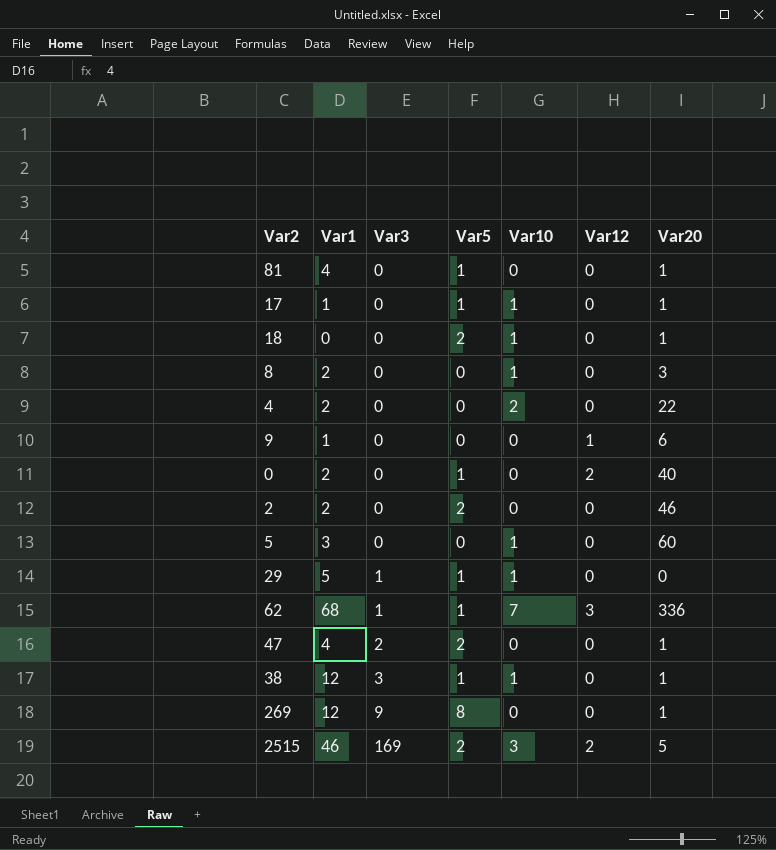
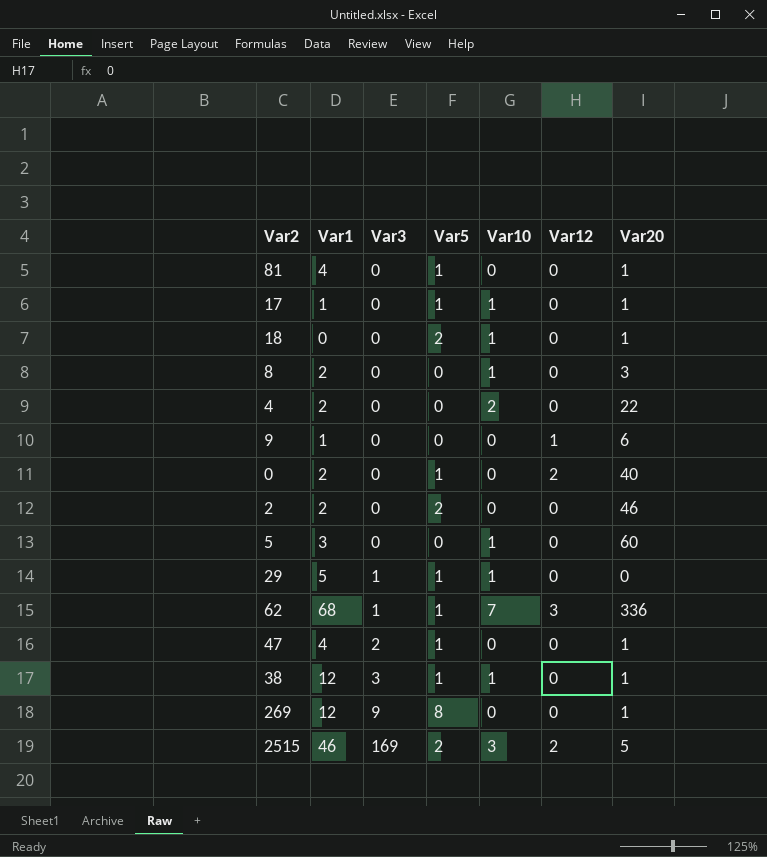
47 | Var5: 2 -> 1

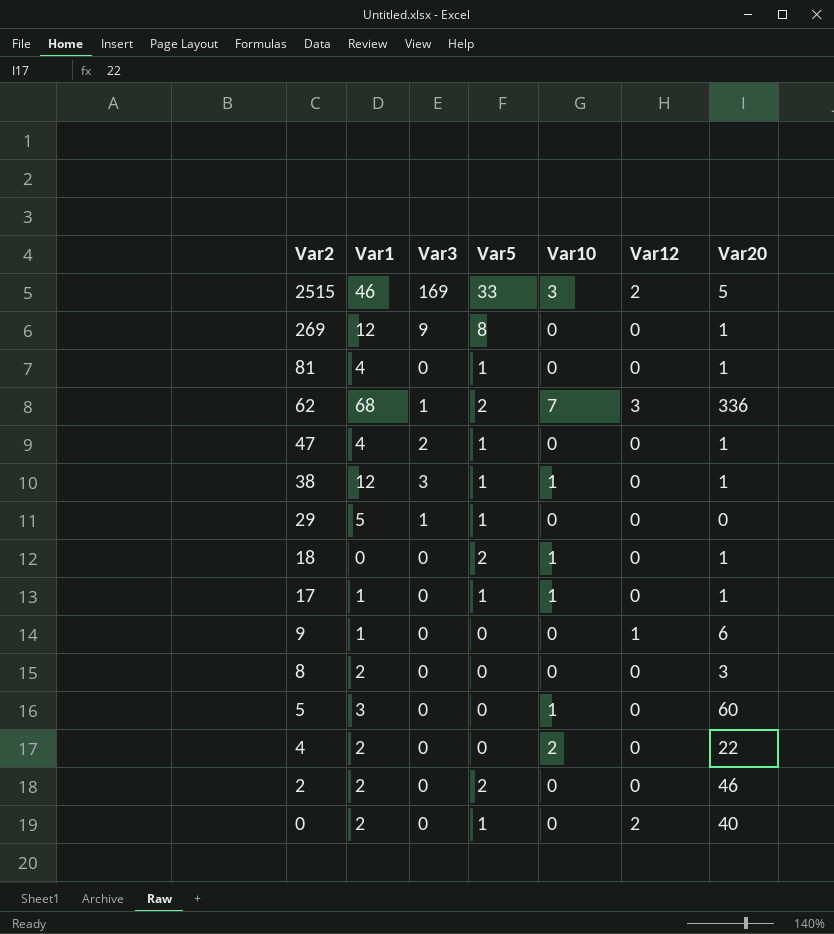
row order: Var3 ascending -> Var2 descending
2515 | Var5: 2 -> 33
62 | Var5: 1 -> 2
29 | Var10: 1 -> 0
8 | Var10: 1 -> 0

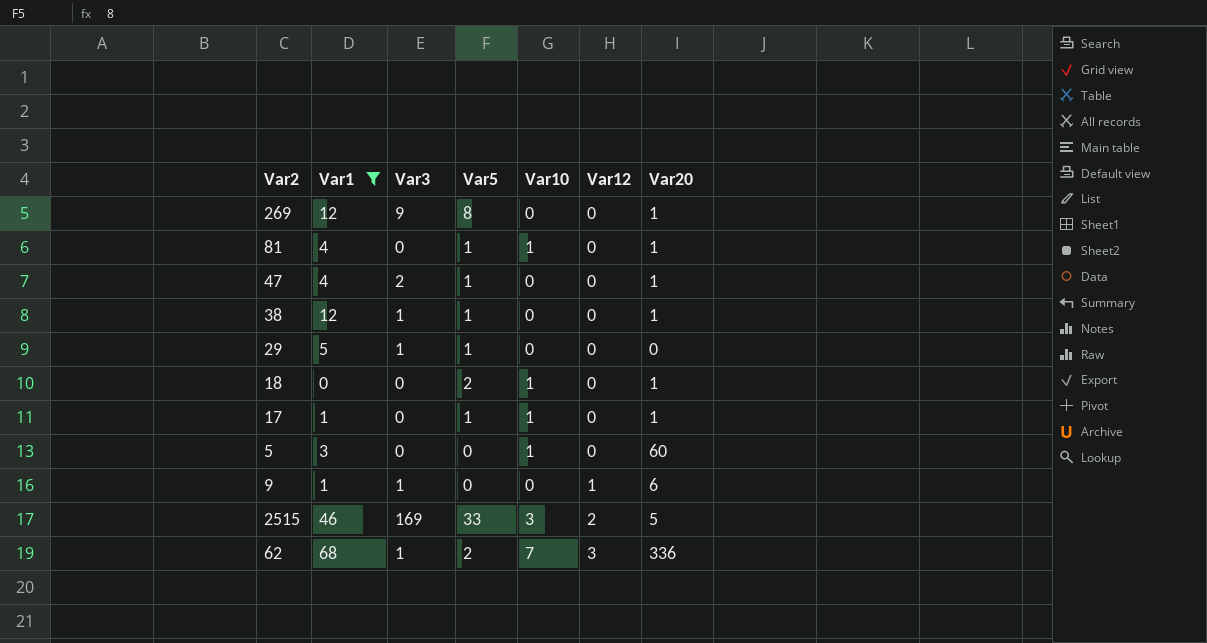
filter: none -> Var1 != 2
row order: Var2 descending -> Var12 ascending
81 | Var10: 0 -> 1
38 | Var3: 3 -> 1
38 | Var10: 1 -> 0
9 | Var3: 0 -> 1

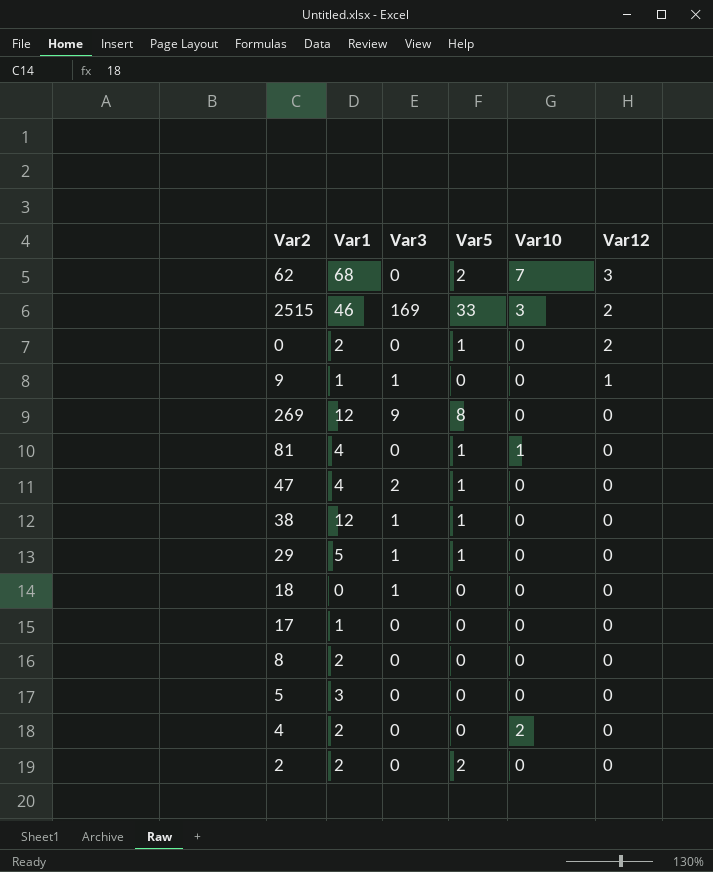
filter: Var1 != 2 -> none
row order: Var12 ascending -> Var12 descending
column Var20 | position: 7 -> none
62 | Var3: 1 -> 0
18 | Var3: 0 -> 1
18 | Var5: 2 -> 0
18 | Var10: 1 -> 0
17 | Var5: 1 -> 0
17 | Var10: 1 -> 0
5 | Var10: 1 -> 0

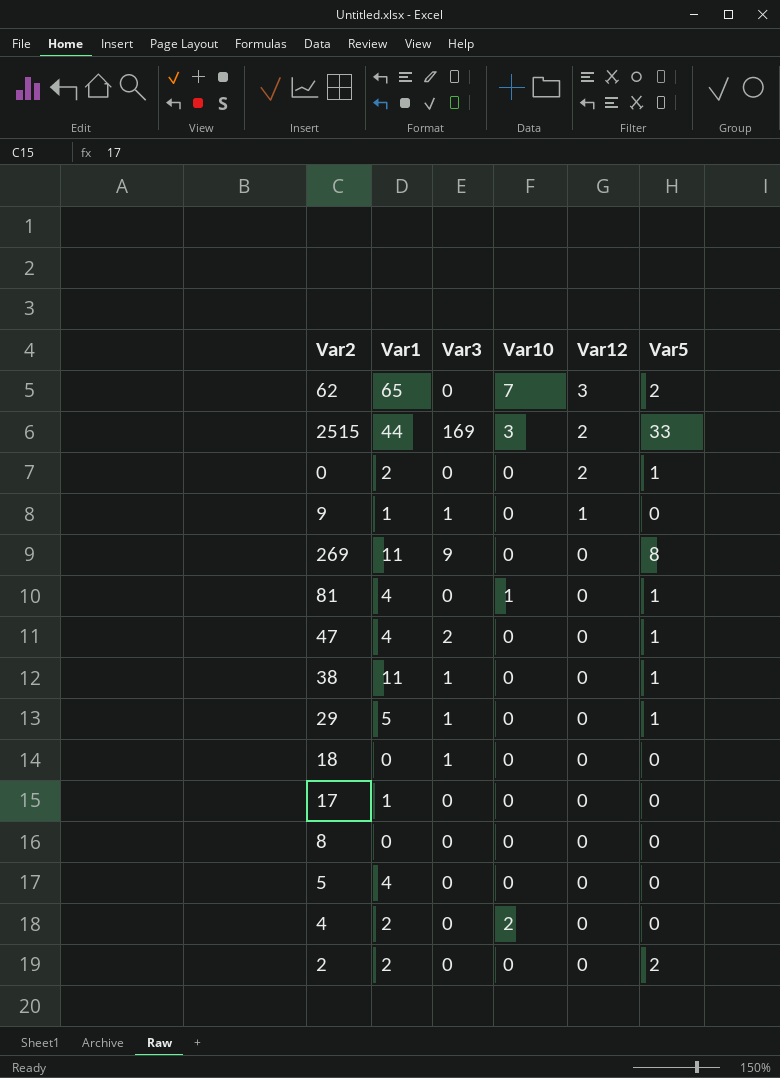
column Var5 | position: 4 -> 6
62 | Var1: 68 -> 65
2515 | Var1: 46 -> 44
269 | Var1: 12 -> 11
38 | Var1: 12 -> 11
8 | Var1: 2 -> 0
5 | Var1: 3 -> 4

